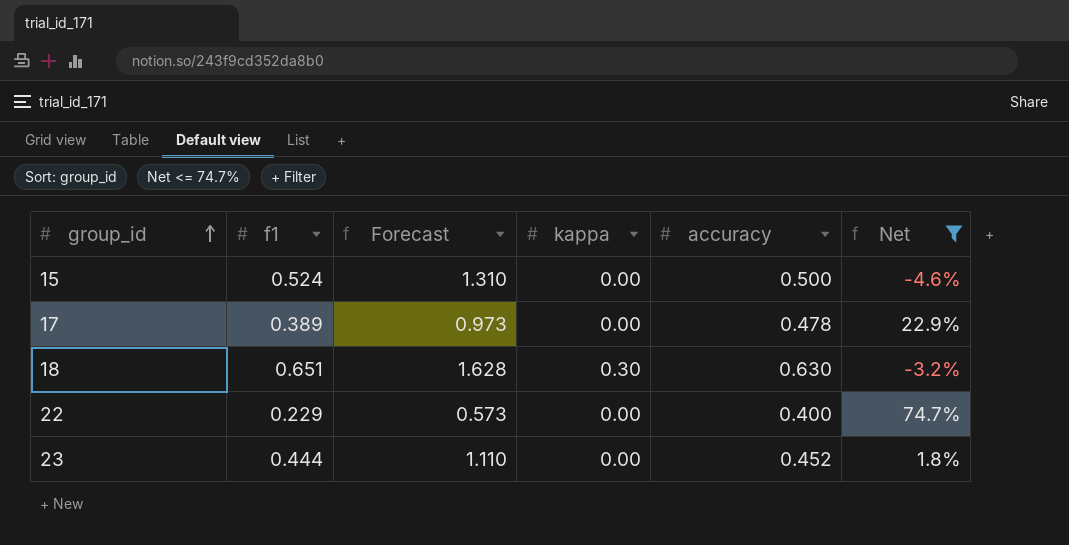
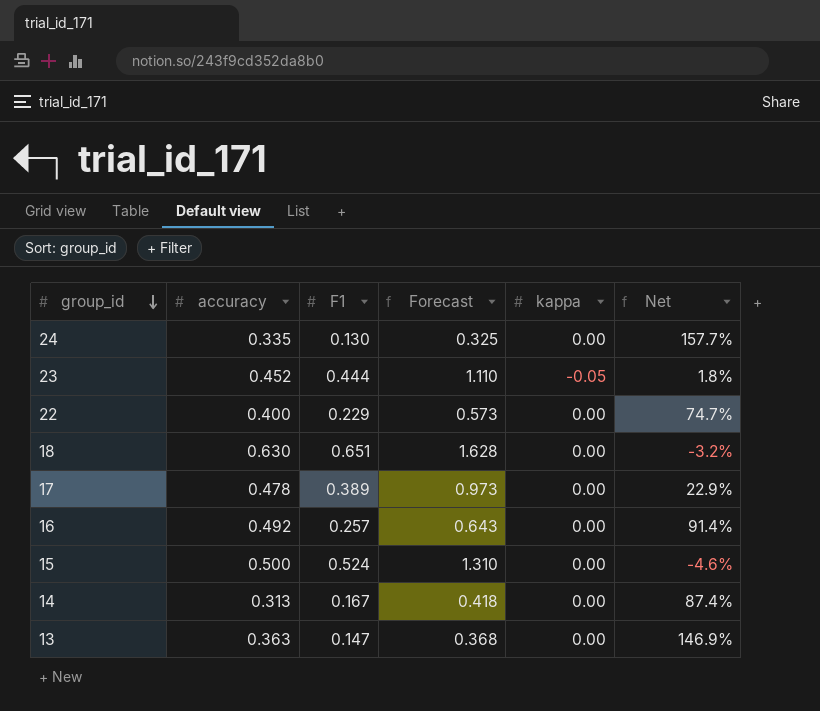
filter: Net <= 74.7% -> none
row order: group_id ascending -> group_id descending
column accuracy | position: 5 -> 2
column name: f1 -> F1
23 | kappa: 0.00 -> -0.05
18 | kappa: 0.30 -> 0.00

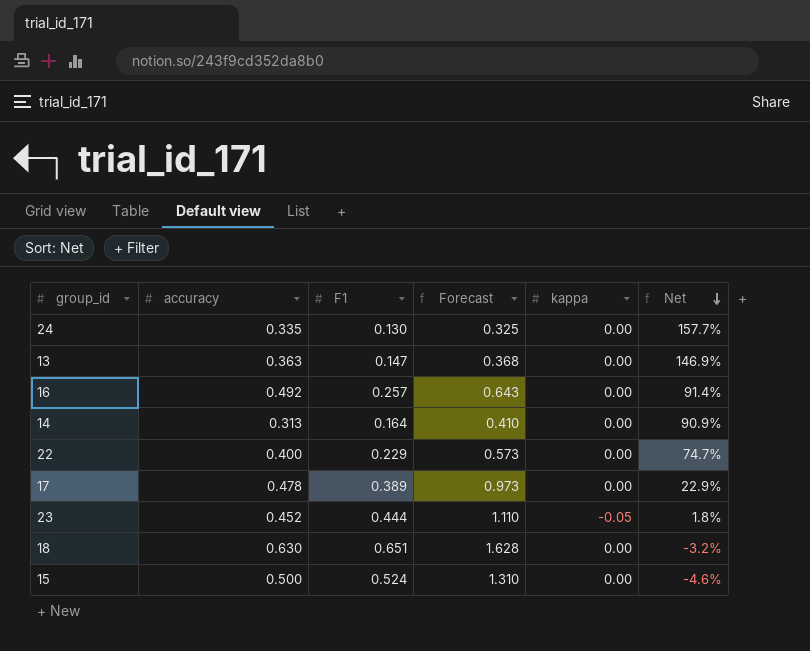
row order: group_id descending -> Net descending
14 | F1: 0.167 -> 0.164
14 | Forecast: 0.418 -> 0.410
14 | Net: 87.4% -> 90.9%

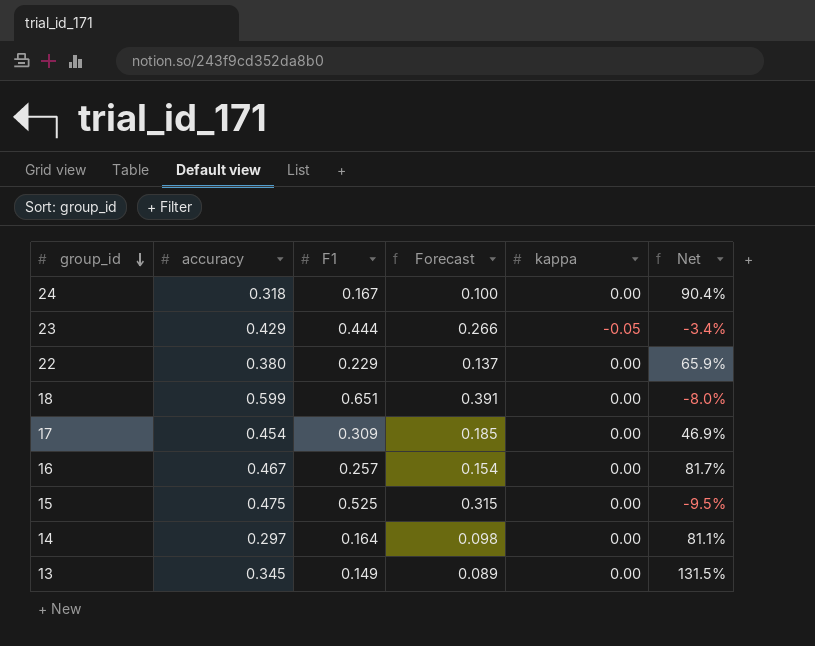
row order: Net descending -> group_id descending
column Forecast | formula: [F1] * 2.5 -> [F1] * 0.6
24 | accuracy: 0.335 -> 0.318
24 | F1: 0.130 -> 0.167
24 | Net: 157.7% -> 90.4%
23 | accuracy: 0.452 -> 0.429
23 | Net: 1.8% -> -3.4%
22 | accuracy: 0.400 -> 0.380
22 | Net: 74.7% -> 65.9%
18 | accuracy: 0.630 -> 0.599
18 | Net: -3.2% -> -8.0%
17 | accuracy: 0.478 -> 0.454
17 | F1: 0.389 -> 0.309
17 | Net: 22.9% -> 46.9%
16 | accuracy: 0.492 -> 0.467
16 | Net: 91.4% -> 81.7%
15 | accuracy: 0.500 -> 0.475
15 | F1: 0.524 -> 0.525
15 | Net: -4.6% -> -9.5%
14 | accuracy: 0.313 -> 0.297
14 | Net: 90.9% -> 81.1%
13 | accuracy: 0.363 -> 0.345
13 | F1: 0.147 -> 0.149
13 | Net: 146.9% -> 131.5%

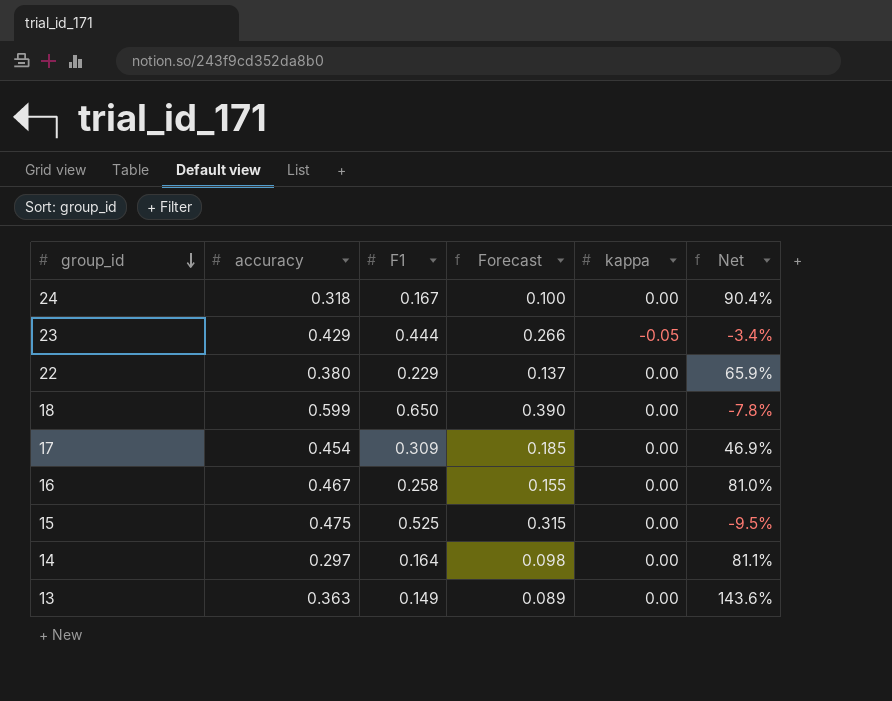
18 | F1: 0.651 -> 0.650
18 | Forecast: 0.391 -> 0.390
18 | Net: -8.0% -> -7.8%
16 | F1: 0.257 -> 0.258
16 | Forecast: 0.154 -> 0.155
16 | Net: 81.7% -> 81.0%
13 | accuracy: 0.345 -> 0.363
13 | Net: 131.5% -> 143.6%

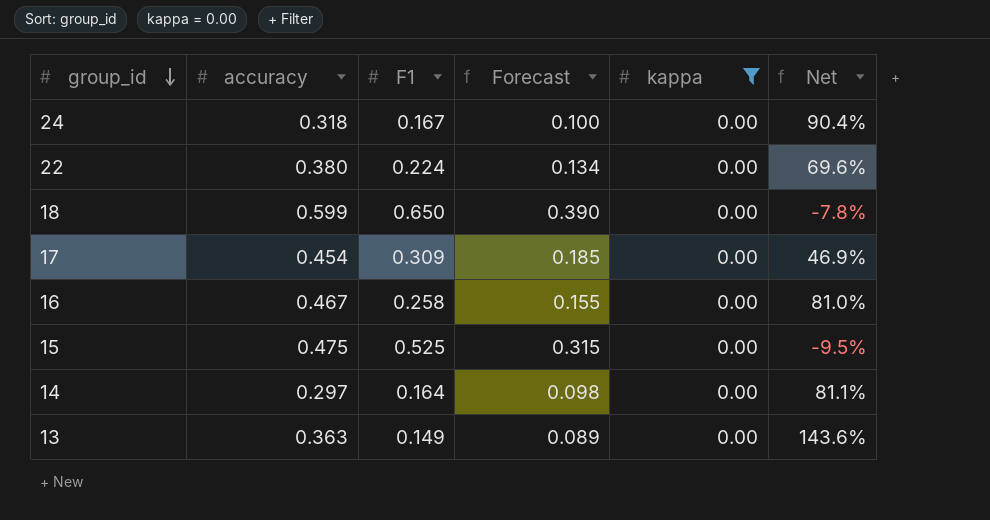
filter: none -> kappa = 0.00
22 | F1: 0.229 -> 0.224
22 | Forecast: 0.137 -> 0.134
22 | Net: 65.9% -> 69.6%

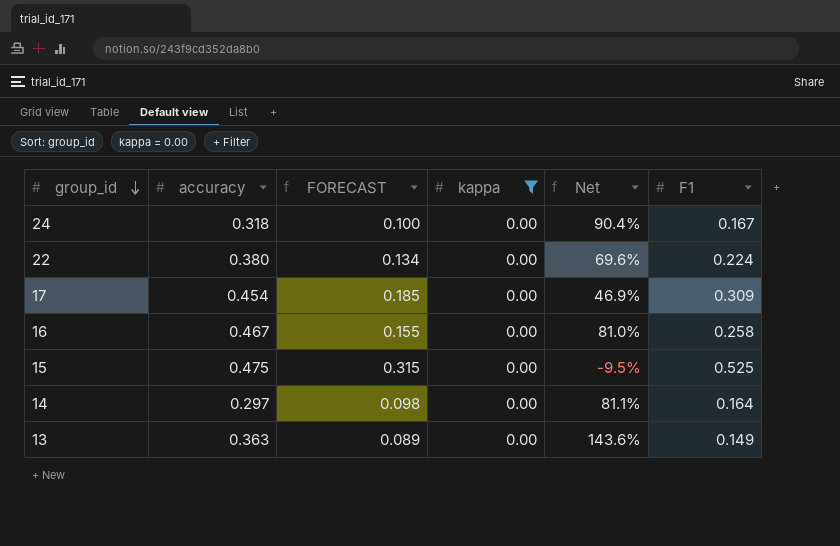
column name: Forecast -> FORECAST
column F1 | position: 3 -> 6
row 18: 0.599 | 0.650 | 0.390 | 0.00 | -7.8% -> none

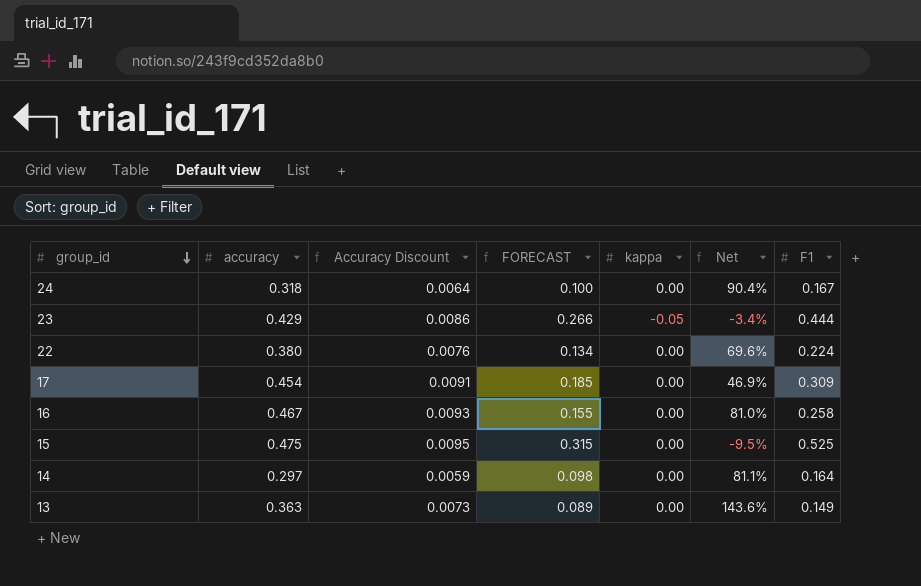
filter: kappa = 0.00 -> none
column Accuracy Discount | formula: none -> [accuracy] * 0.02

